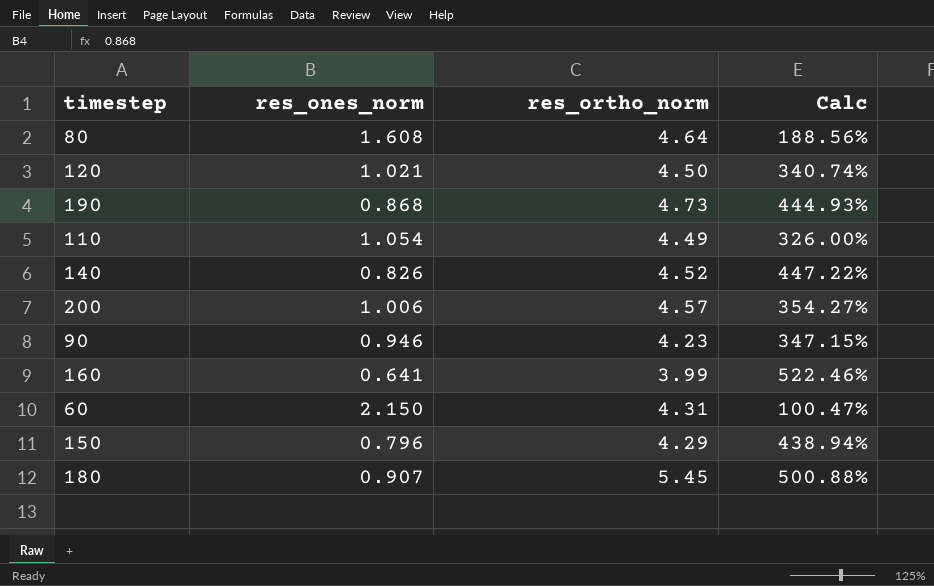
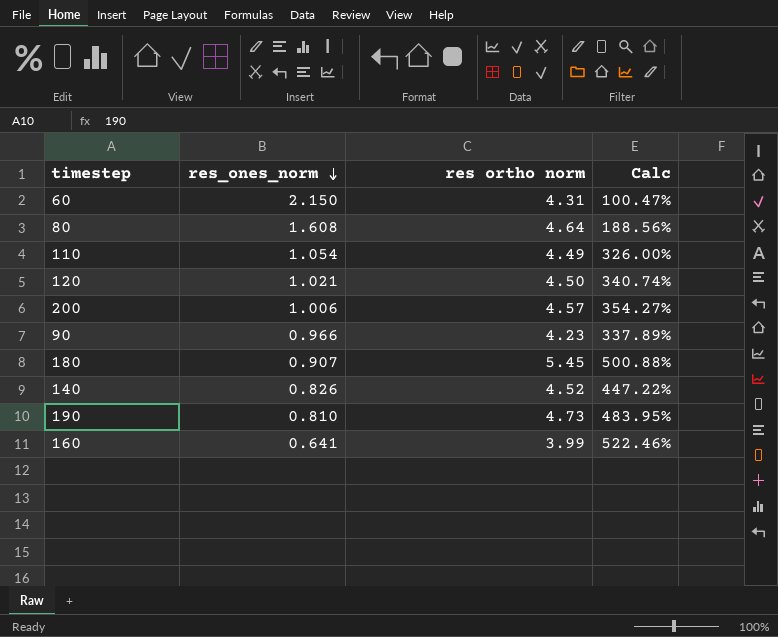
row order: none -> res_ones_norm descending
column name: res_ortho_norm -> res ortho norm
row 150: 0.796 | 4.29 | 438.94% -> none
90 | res_ones_norm: 0.946 -> 0.966
90 | Calc: 347.15% -> 337.89%
190 | res_ones_norm: 0.868 -> 0.810
190 | Calc: 444.93% -> 483.95%

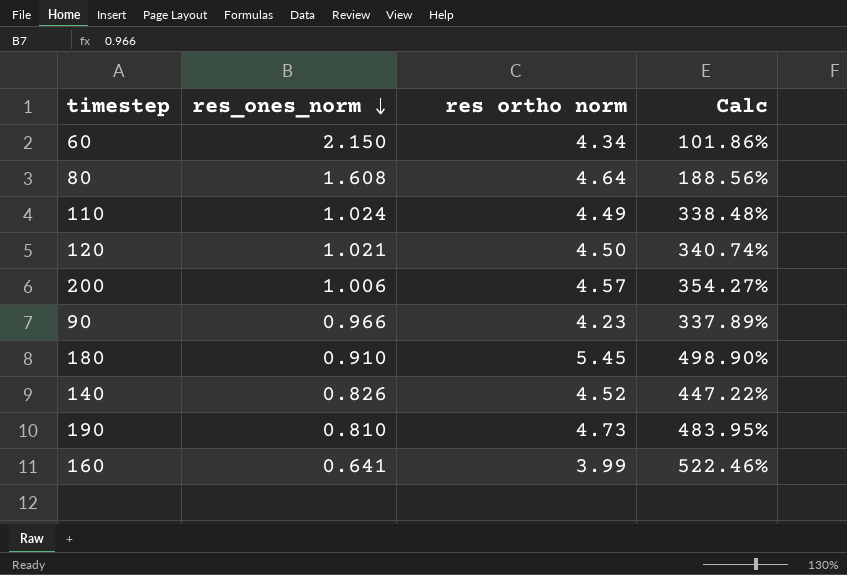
60 | res ortho norm: 4.31 -> 4.34
60 | Calc: 100.47% -> 101.86%
110 | res_ones_norm: 1.054 -> 1.024
110 | Calc: 326.00% -> 338.48%
180 | res_ones_norm: 0.907 -> 0.910
180 | Calc: 500.88% -> 498.90%

